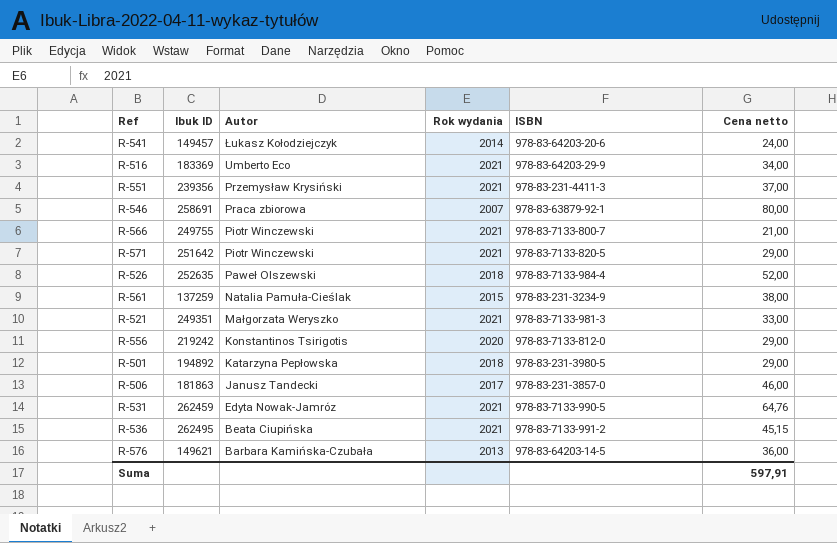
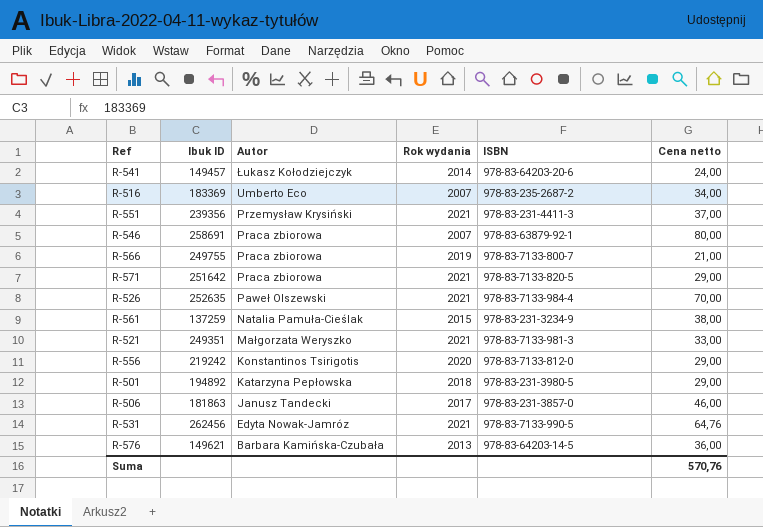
row R-536: 262495 | Beata Ciupińska | 2021 | 978-83-7133-991-2 | 45,15 -> none
R-516 | Rok wydania: 2021 -> 2007
R-516 | ISBN: 978-83-64203-29-9 -> 978-83-235-2687-2
R-566 | Autor: Piotr Winczewski -> Praca zbiorowa
R-566 | Rok wydania: 2021 -> 2019
R-571 | Autor: Piotr Winczewski -> Praca zbiorowa
R-526 | Rok wydania: 2018 -> 2021
R-526 | Cena netto: 52,00 -> 70,00
R-531 | Ibuk ID: 262459 -> 262456
Suma | Cena netto: 597,91 -> 570,76

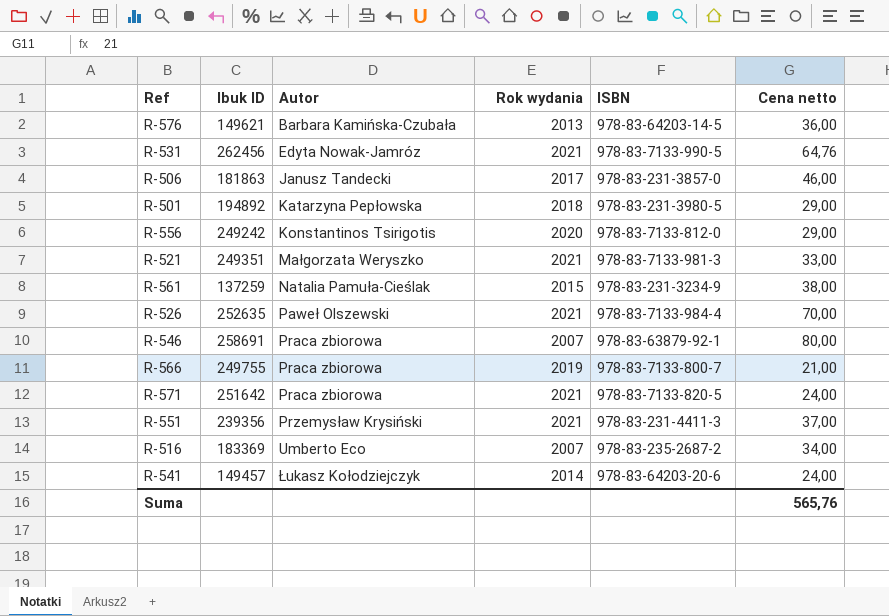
row order: Autor descending -> Autor ascending
R-556 | Ibuk ID: 219242 -> 249242
R-571 | Cena netto: 29,00 -> 24,00
Suma | Cena netto: 570,76 -> 565,76

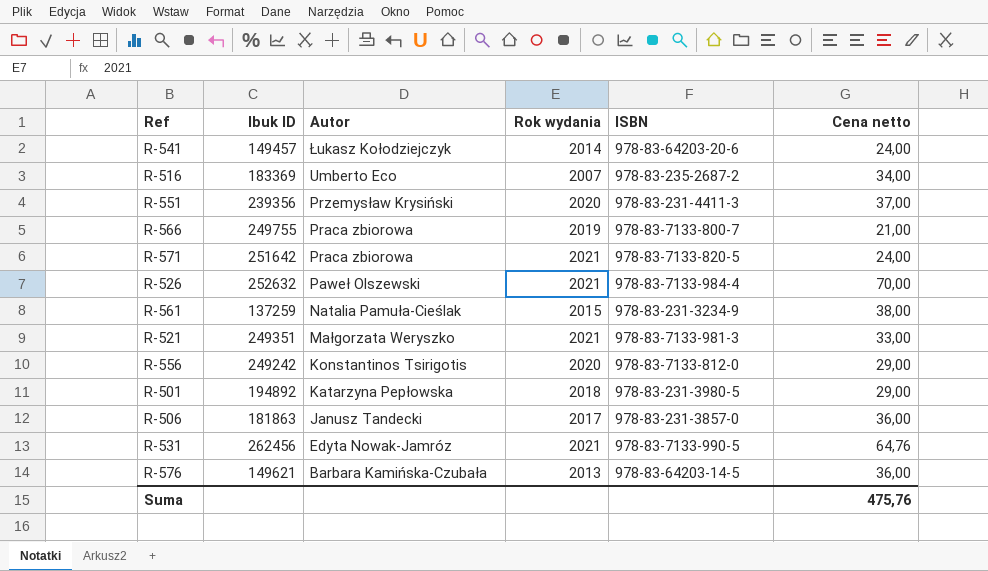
row order: Autor ascending -> Autor descending
row R-546: 258691 | Praca zbiorowa | 2007 | 978-83-63879-92-1 | 80,00 -> none
R-551 | Rok wydania: 2021 -> 2020
R-526 | Ibuk ID: 252635 -> 252632
R-506 | Cena netto: 46,00 -> 36,00
Suma | Cena netto: 565,76 -> 475,76

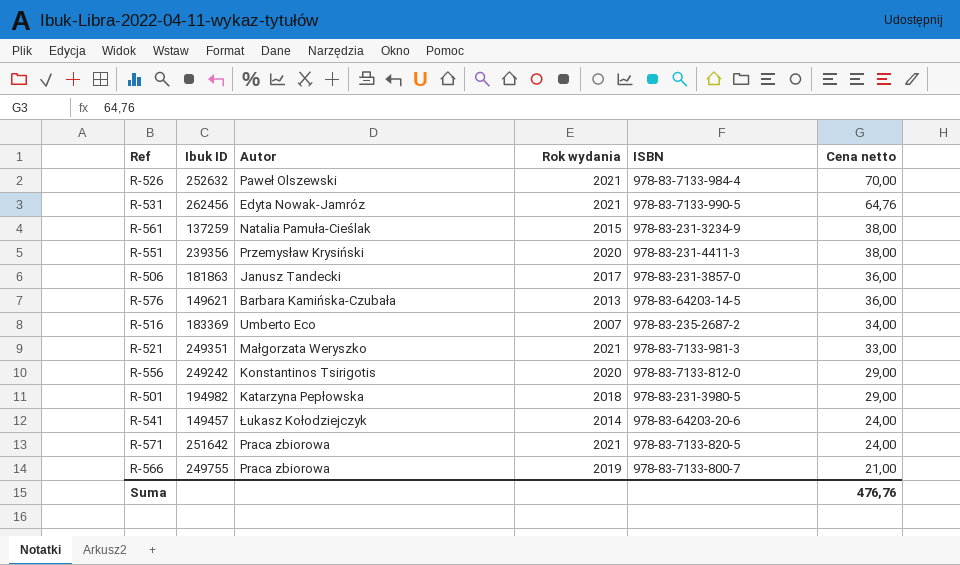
row order: Autor descending -> Cena netto descending
R-551 | Cena netto: 37,00 -> 38,00
R-501 | Ibuk ID: 194892 -> 194982
Suma | Cena netto: 475,76 -> 476,76

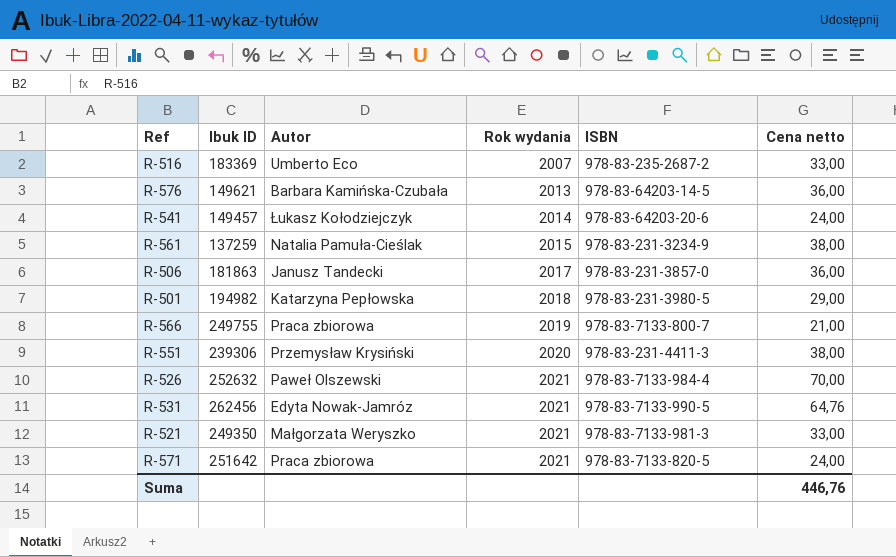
row order: Cena netto descending -> Rok wydania ascending
row R-556: 249242 | Konstantinos Tsirigotis | 2020 | 978-83-7133-812-0 | 29,00 -> none
R-516 | Cena netto: 34,00 -> 33,00
R-551 | Ibuk ID: 239356 -> 239306
R-521 | Ibuk ID: 249351 -> 249350
Suma | Cena netto: 476,76 -> 446,76

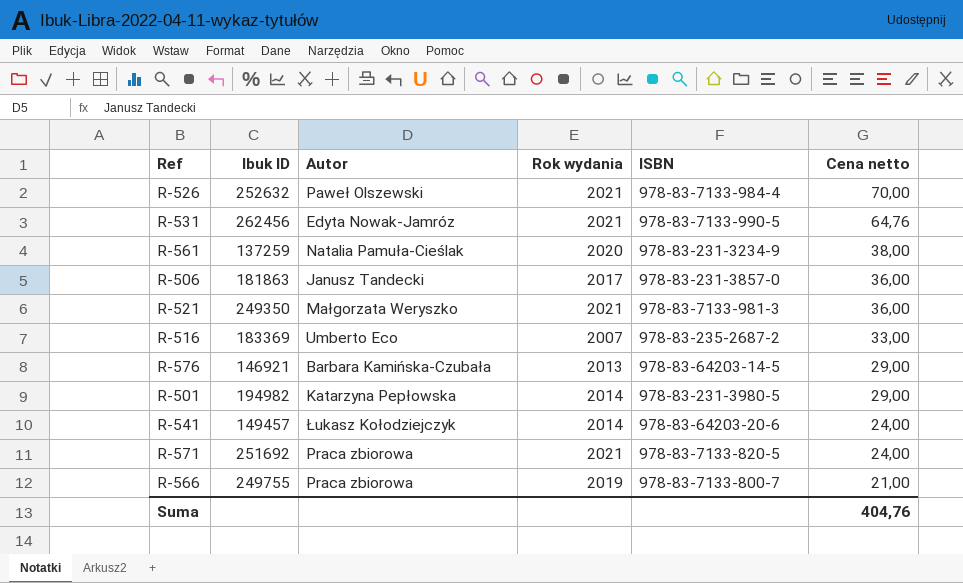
row order: Rok wydania ascending -> Cena netto descending
row R-551: 239306 | Przemysław Krysiński | 2020 | 978-83-231-4411-3 | 38,00 -> none
R-561 | Rok wydania: 2015 -> 2020
R-521 | Cena netto: 33,00 -> 36,00
R-576 | Ibuk ID: 149621 -> 146921
R-576 | Cena netto: 36,00 -> 29,00
R-501 | Rok wydania: 2018 -> 2014
R-571 | Ibuk ID: 251642 -> 251692
Suma | Cena netto: 446,76 -> 404,76

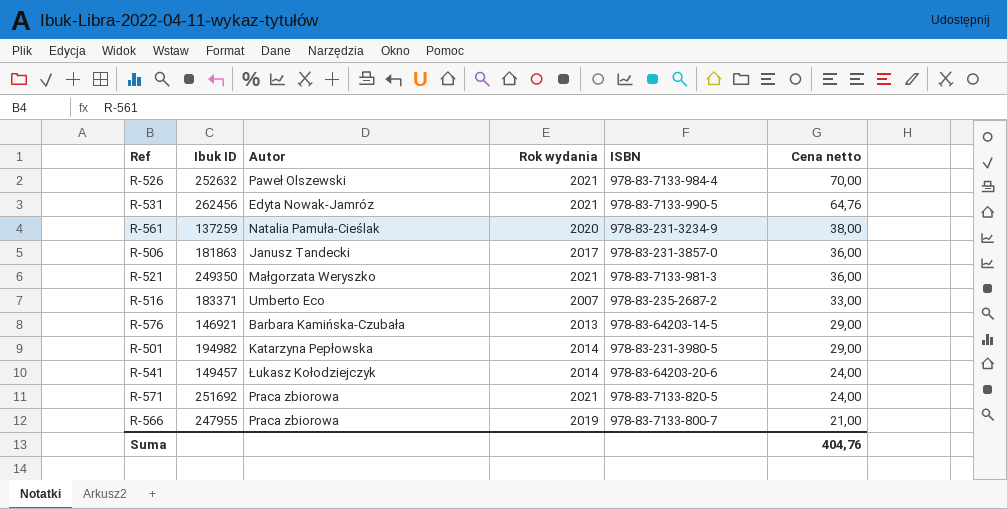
R-516 | Ibuk ID: 183369 -> 183371
R-566 | Ibuk ID: 249755 -> 247955

